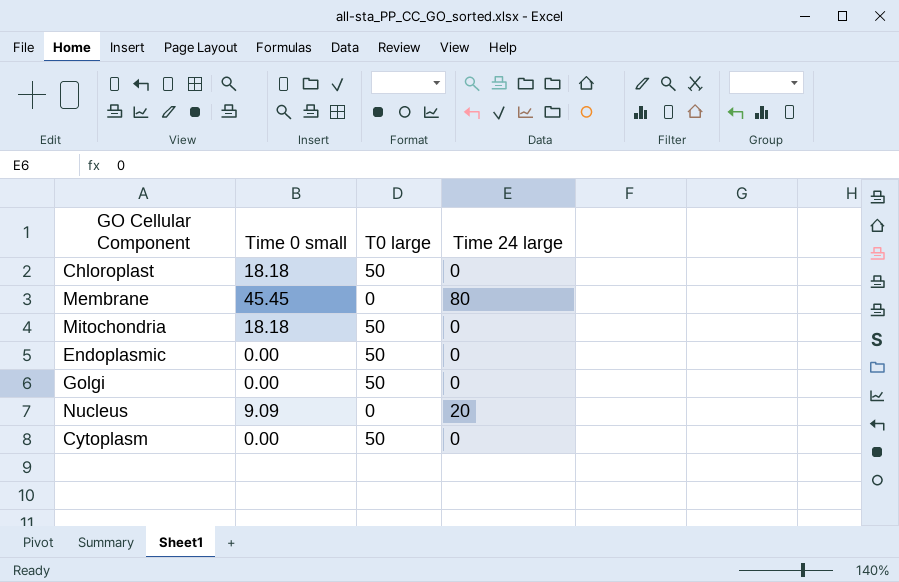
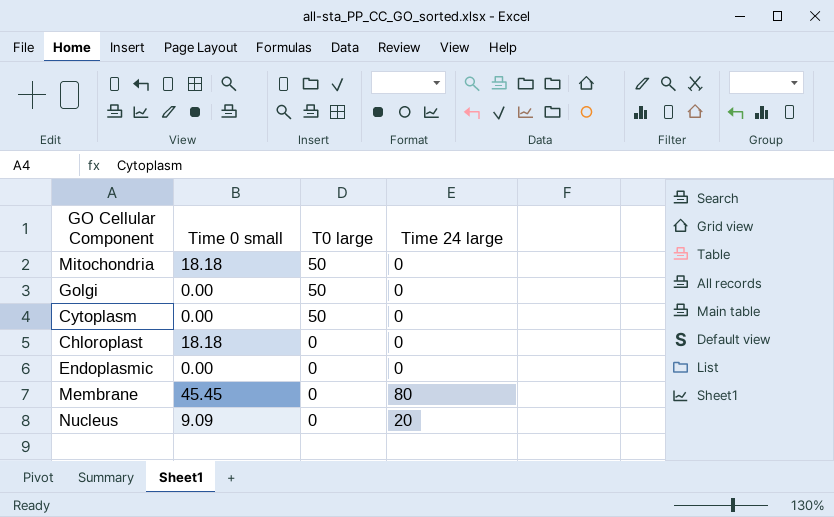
row order: none -> T0 large descending
Chloroplast | T0 large: 50 -> 0
Endoplasmic | T0 large: 50 -> 0

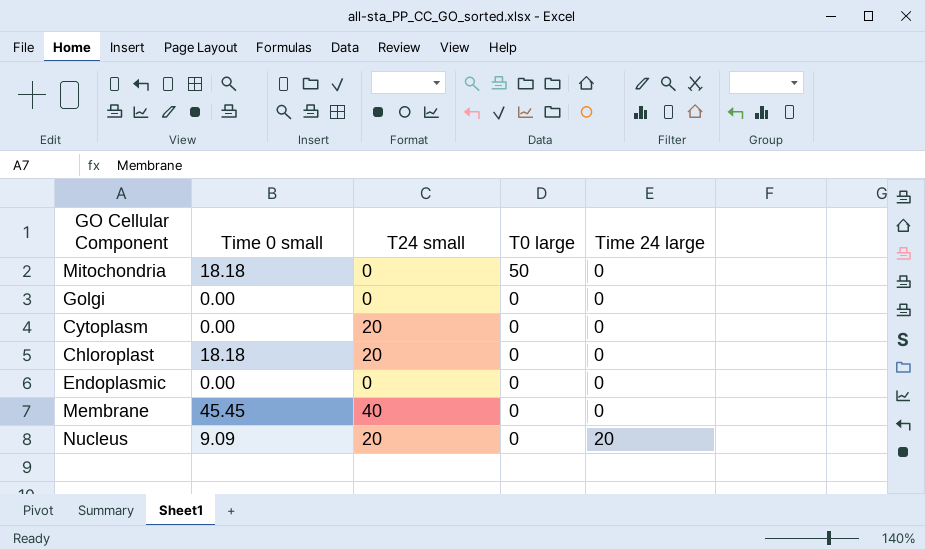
column T24 small | position: none -> 3
Golgi | T0 large: 50 -> 0
Cytoplasm | T0 large: 50 -> 0
Membrane | Time 24 large: 80 -> 0

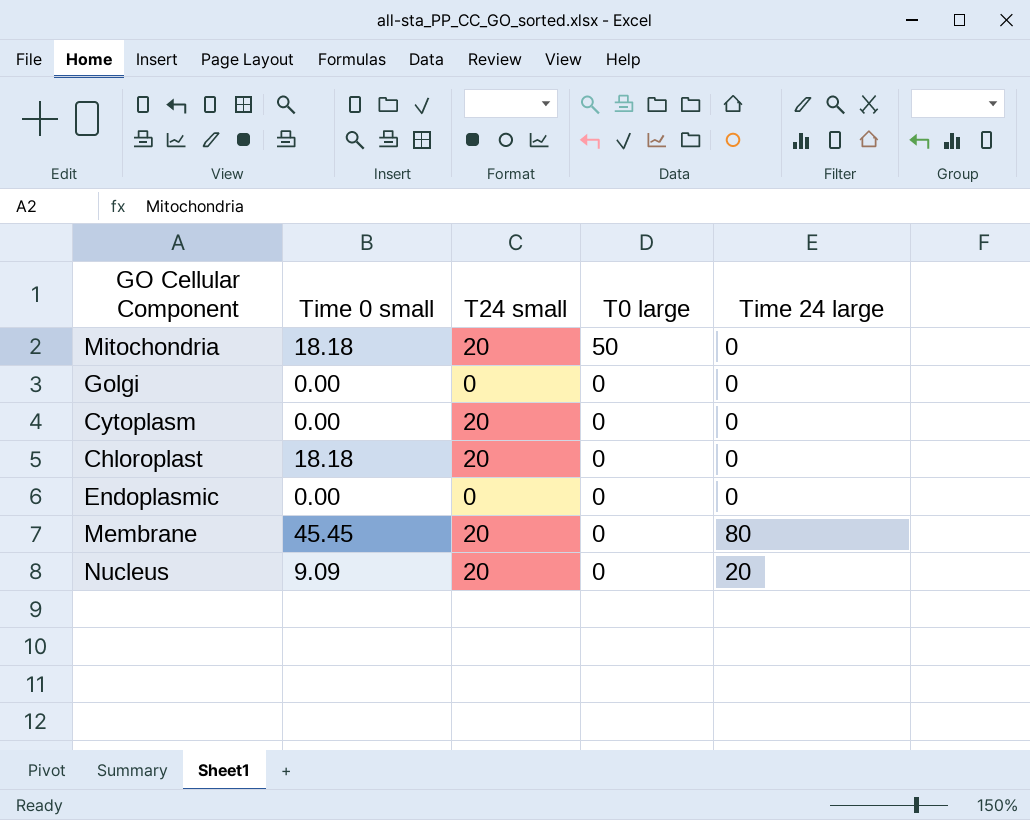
Mitochondria | T24 small: 0 -> 20
Membrane | T24 small: 40 -> 20
Membrane | Time 24 large: 0 -> 80

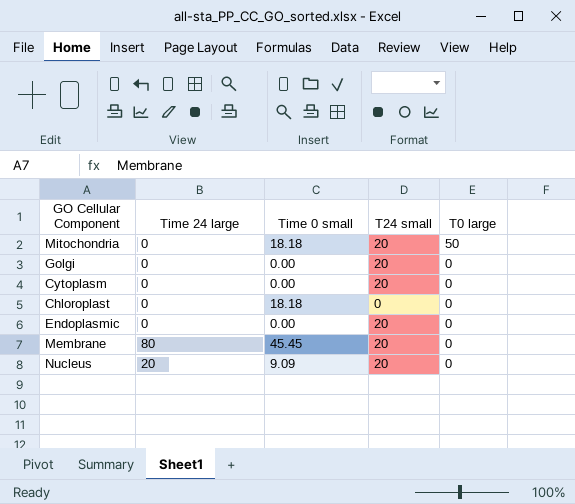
column Time 24 large | position: 5 -> 2
Golgi | T24 small: 0 -> 20
Chloroplast | T24 small: 20 -> 0
Endoplasmic | T24 small: 0 -> 20

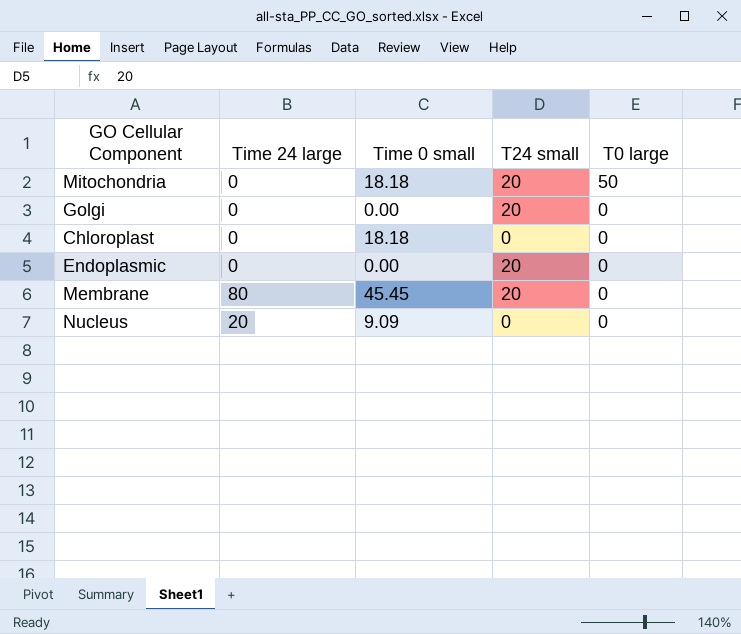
row Cytoplasm: 0 | 0.00 | 20 | 0 -> none
Nucleus | T24 small: 20 -> 0

